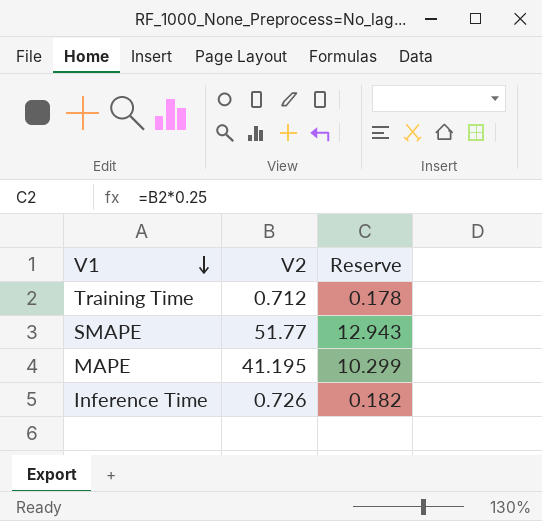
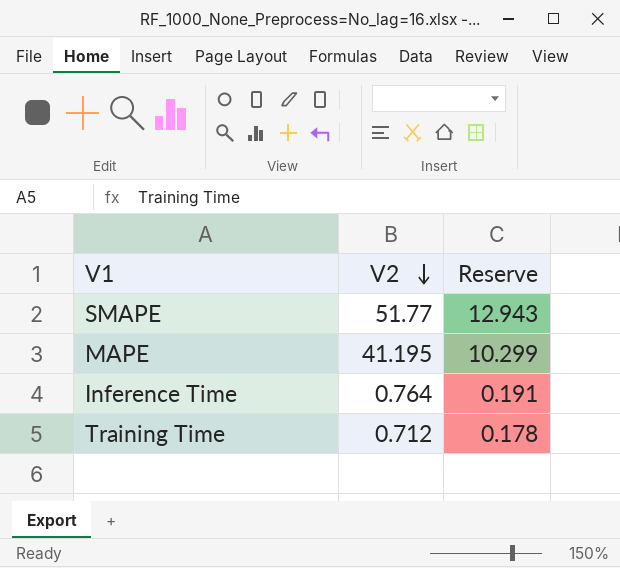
row order: V1 descending -> V2 descending
Inference Time | V2: 0.726 -> 0.764
Inference Time | Reserve: 0.182 -> 0.191

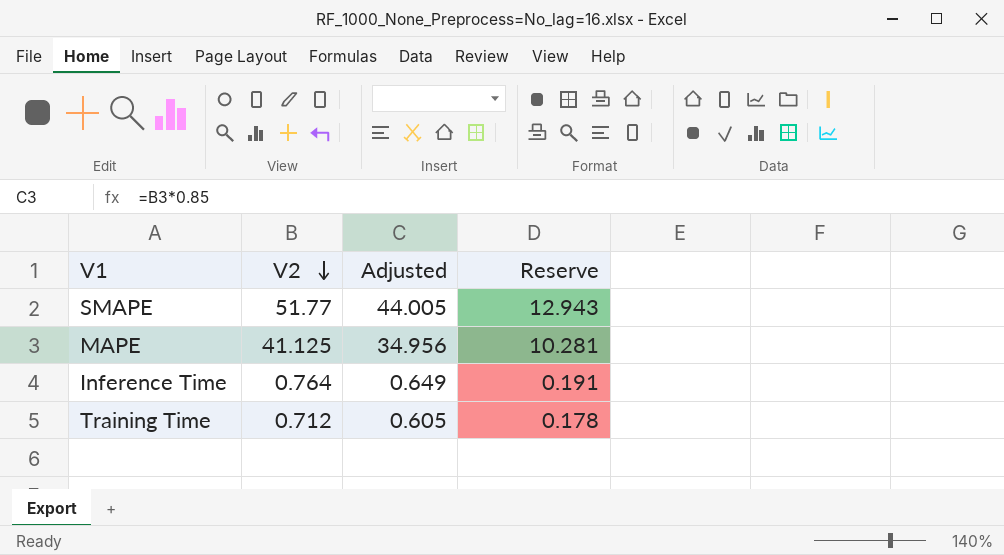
column Adjusted | formula: none -> [V2] * 0.85
MAPE | V2: 41.195 -> 41.125
MAPE | Reserve: 10.299 -> 10.281

